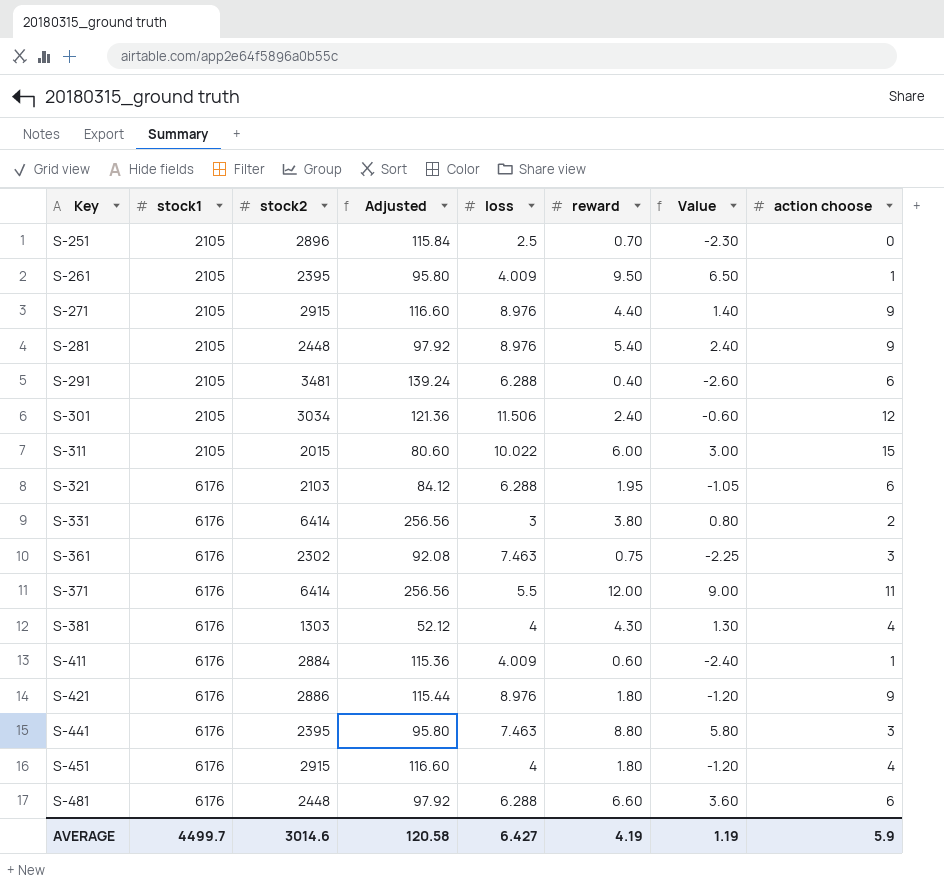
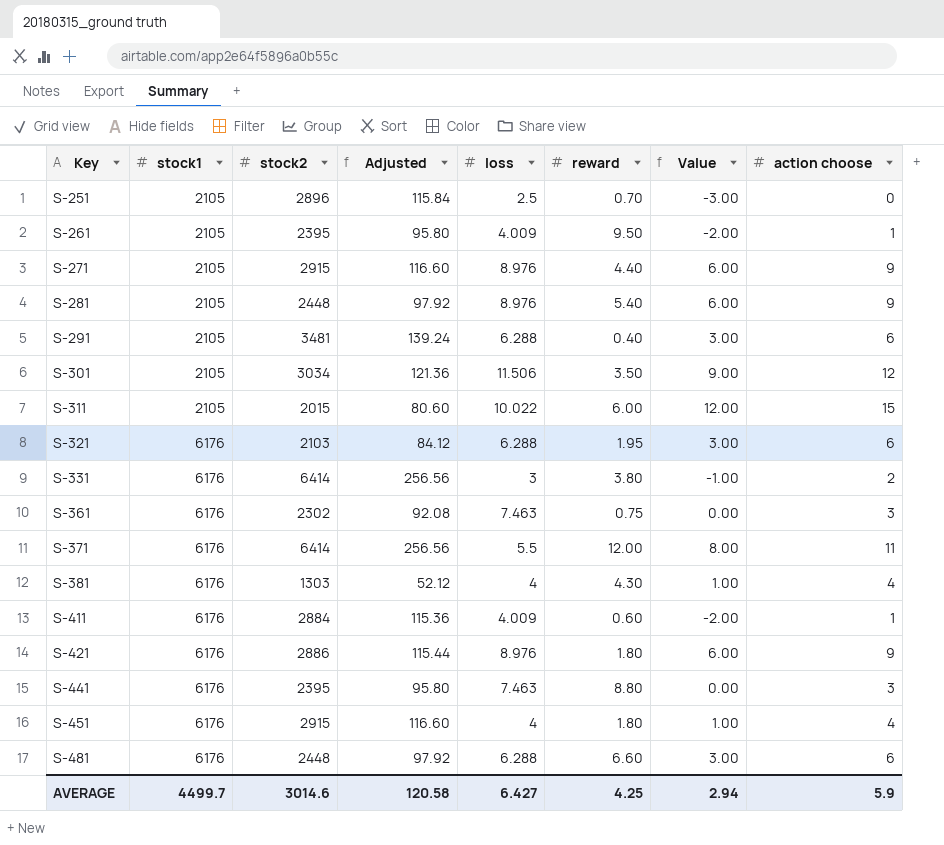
column Value | formula: [reward] - 3 -> [action choose] - 3
S-301 | reward: 2.40 -> 3.50
AVERAGE | reward: 4.19 -> 4.25
AVERAGE | Value: 1.19 -> 2.94

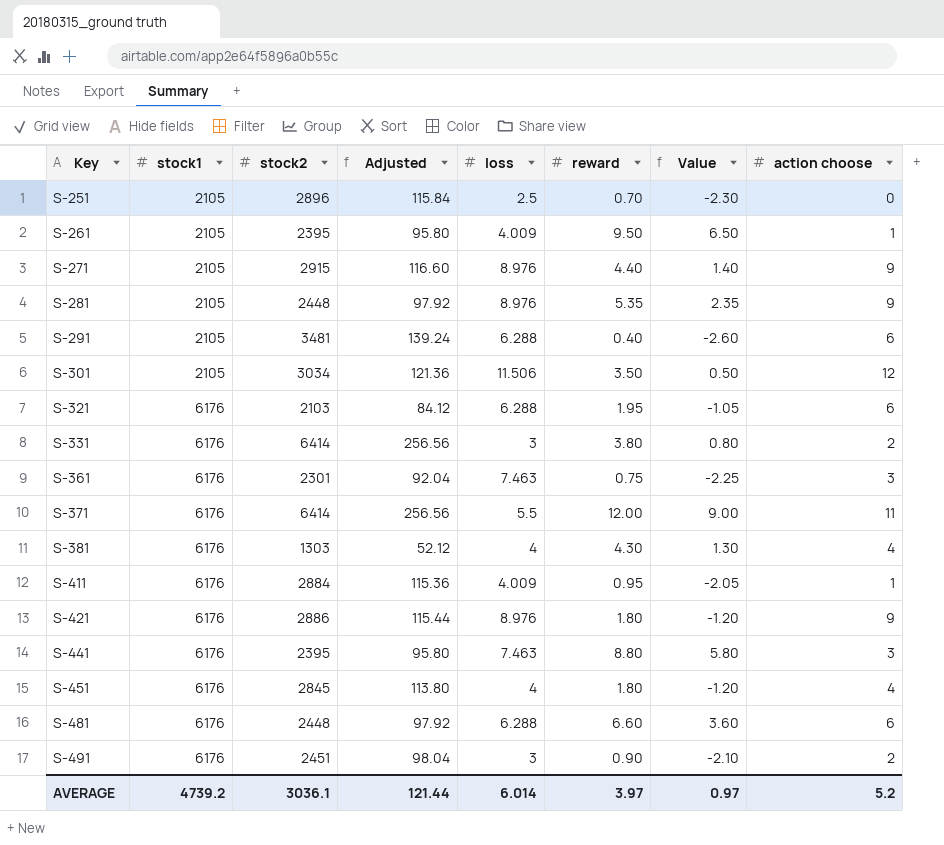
column Value | formula: [action choose] - 3 -> [reward] - 3
row S-311: 2105 | 2015 | 80.60 | 10.022 | 6.00 | 12.00 | 15 -> none
S-281 | reward: 5.40 -> 5.35
S-361 | stock2: 2302 -> 2301
S-361 | Adjusted: 92.08 -> 92.04
S-411 | reward: 0.60 -> 0.95
S-451 | stock2: 2915 -> 2845
S-451 | Adjusted: 116.60 -> 113.80
row S-491: none -> 6176 | 2451 | 98.04 | 3 | 0.90 | -2.10 | 2
AVERAGE | stock1: 4499.7 -> 4739.2
AVERAGE | stock2: 3014.6 -> 3036.1
AVERAGE | Adjusted: 120.58 -> 121.44
AVERAGE | loss: 6.427 -> 6.014
AVERAGE | reward: 4.25 -> 3.97
AVERAGE | Value: 2.94 -> 0.97
AVERAGE | action choose: 5.9 -> 5.2

